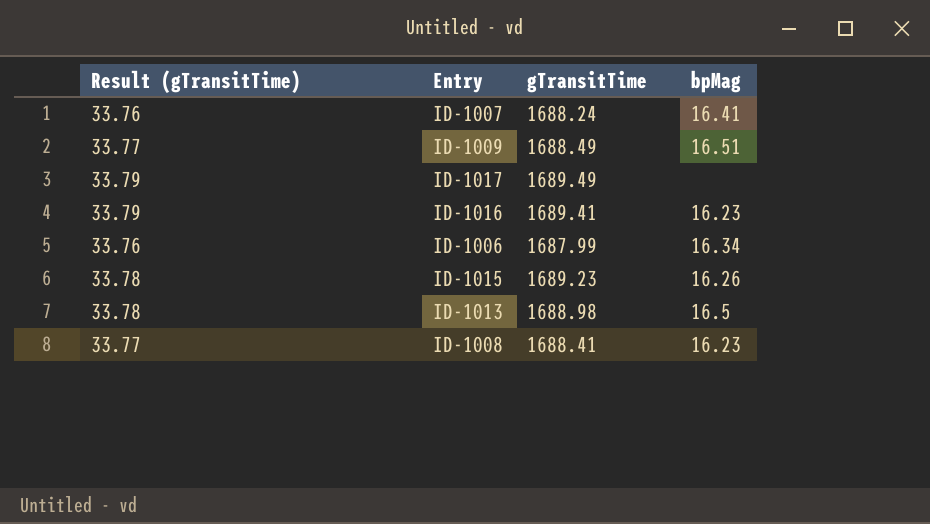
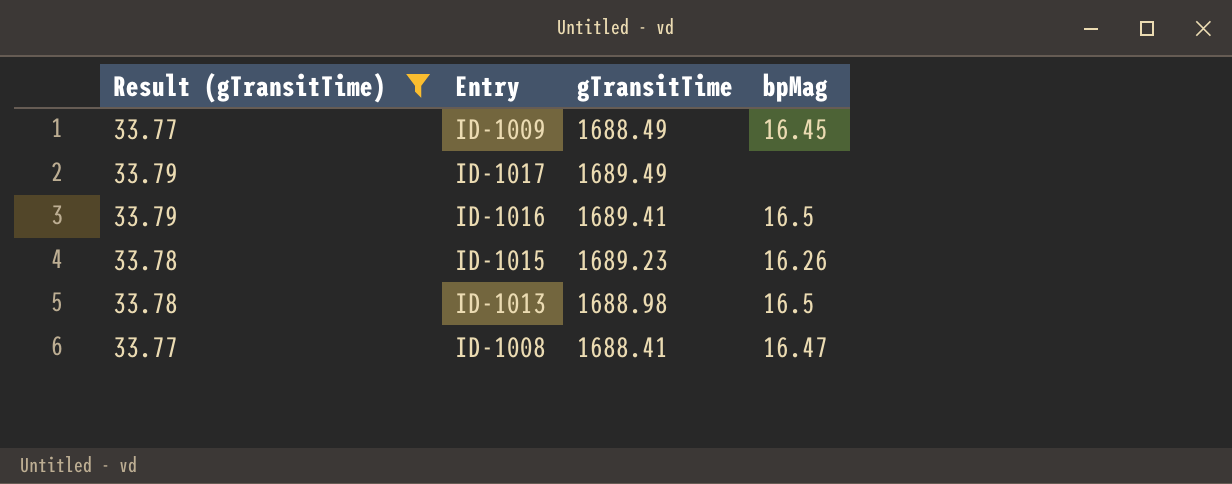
filter: none -> Result (gTransitTime) != 33.76
ID-1009 | bpMag: 16.51 -> 16.45
ID-1016 | bpMag: 16.23 -> 16.5
ID-1008 | bpMag: 16.23 -> 16.47

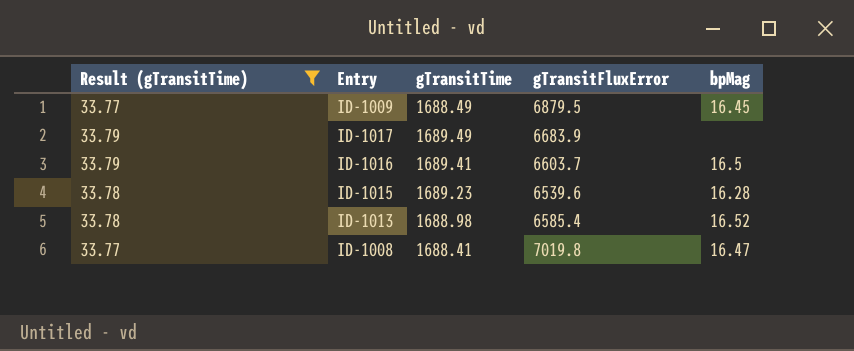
column gTransitFluxError | position: none -> 4
ID-1015 | bpMag: 16.26 -> 16.28
ID-1013 | bpMag: 16.5 -> 16.52

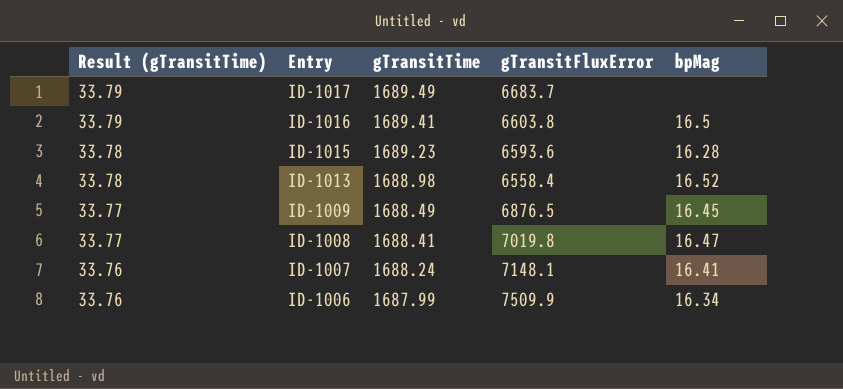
filter: Result (gTransitTime) != 33.76 -> none
row order: none -> Result (gTransitTime) descending
ID-1017 | gTransitFluxError: 6683.9 -> 6683.7
ID-1016 | gTransitFluxError: 6603.7 -> 6603.8
ID-1015 | gTransitFluxError: 6539.6 -> 6593.6
ID-1013 | gTransitFluxError: 6585.4 -> 6558.4
ID-1009 | gTransitFluxError: 6879.5 -> 6876.5

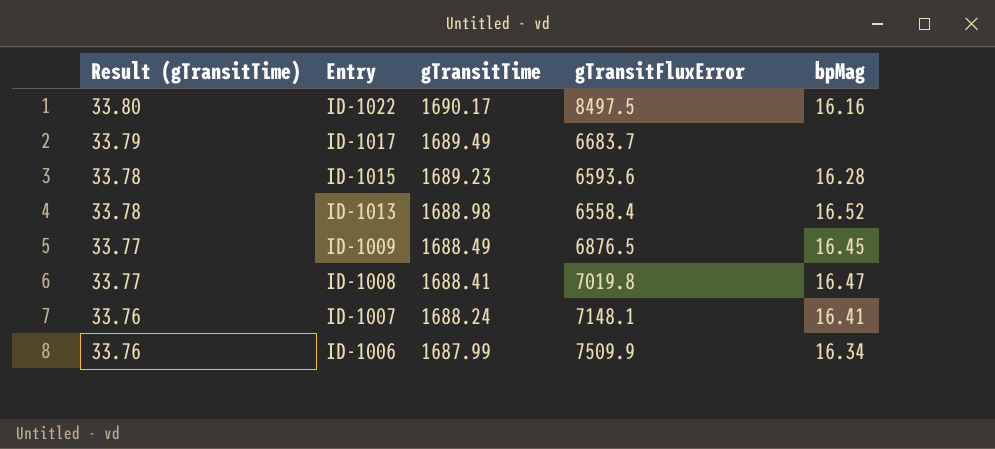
row ID-1016: 33.79 | 1689.41 | 6603.8 | 16.5 -> none
row ID-1022: none -> 33.80 | 1690.17 | 8497.5 | 16.16

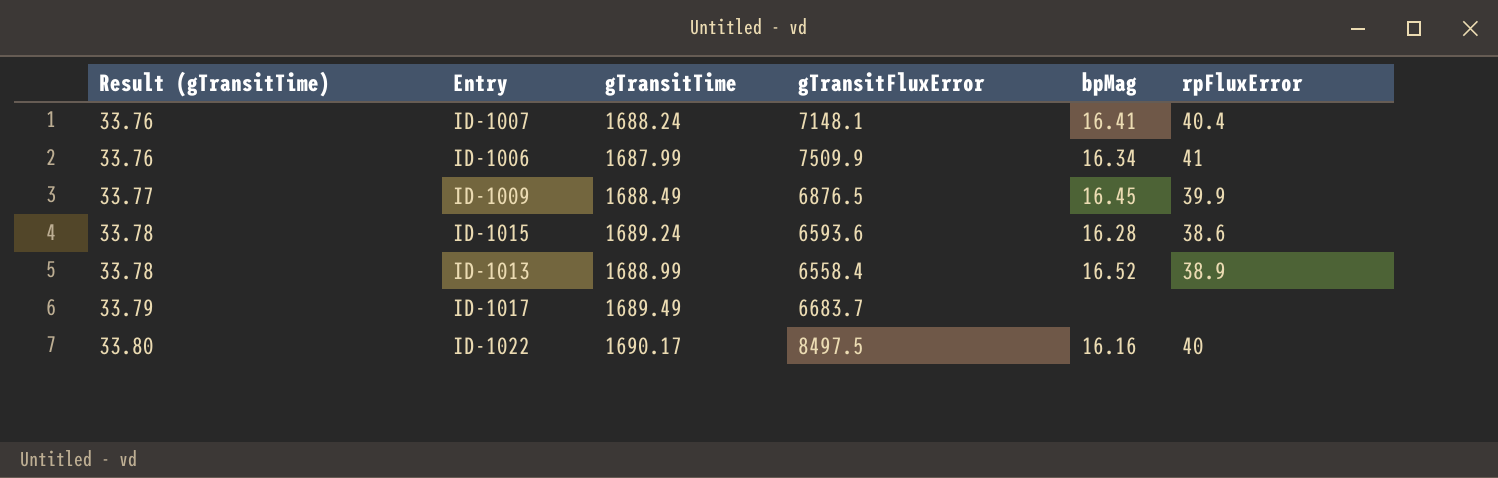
row order: Result (gTransitTime) descending -> Result (gTransitTime) ascending
column rpFluxError | position: none -> 6
row ID-1008: 33.77 | 1688.41 | 7019.8 | 16.47 -> none
ID-1015 | gTransitTime: 1689.23 -> 1689.24
ID-1013 | gTransitTime: 1688.98 -> 1688.99

